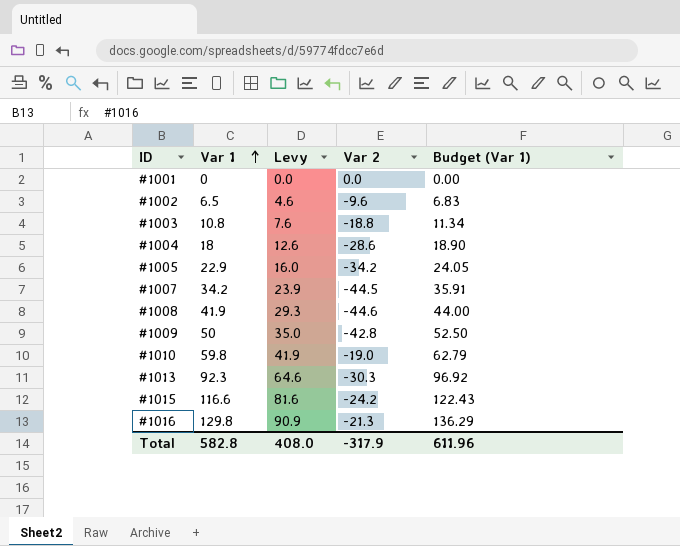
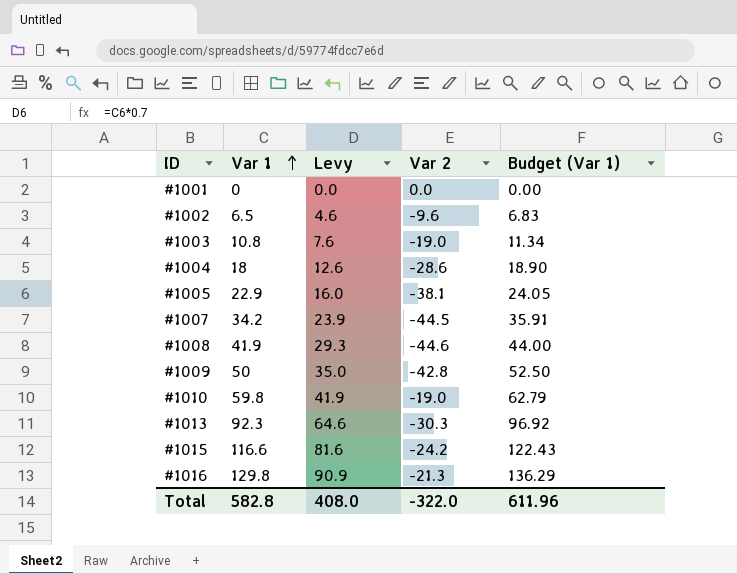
#1003 | Var 2: -18.8 -> -19.0
#1005 | Var 2: -34.2 -> -38.1
Total | Var 2: -317.9 -> -322.0

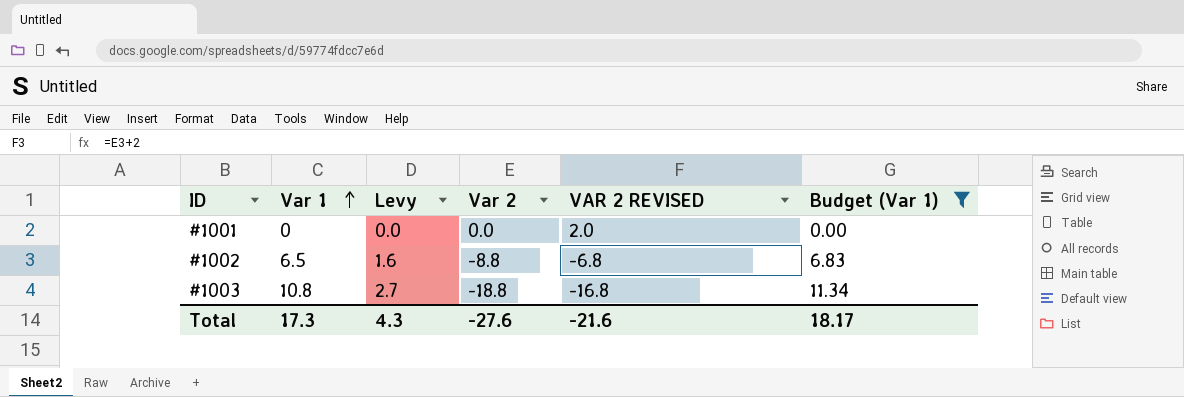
filter: none -> Budget (Var 1) <= 11.34
column Levy | formula: [Var 1] * 0.7 -> [Var 1] * 0.25
column VAR 2 REVISED | formula: none -> [Var 2] + 2
#1002 | Var 2: -9.6 -> -8.8
#1003 | Var 2: -19.0 -> -18.8
Total | Var 1: 582.8 -> 17.3
Total | Levy: 408.0 -> 4.3
Total | Var 2: -322.0 -> -27.6
Total | Budget (Var 1): 611.96 -> 18.17

